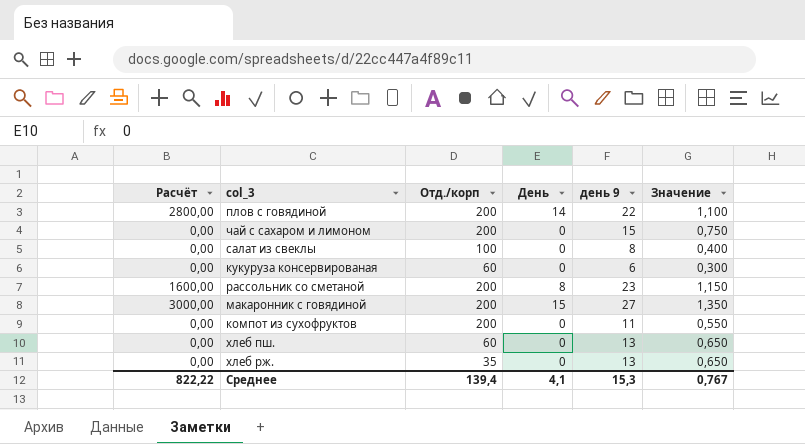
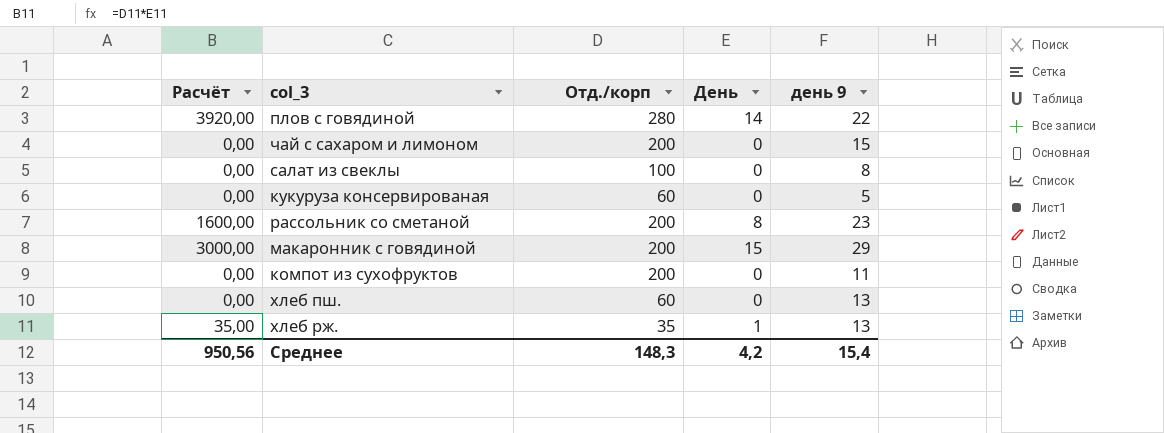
column Значение | formula: [день 9] * 0,05 -> none
плов с говядиной | Расчёт: 2800,00 -> 3920,00
плов с говядиной | Отд./корп: 200 -> 280
кукуруза консервированая | день 9: 6 -> 5
макаронник с говядиной | день 9: 27 -> 29
хлеб рж. | Расчёт: 0,00 -> 35,00
хлеб рж. | День: 0 -> 1
Среднее | Расчёт: 822,22 -> 950,56
Среднее | Отд./корп: 139,4 -> 148,3
Среднее | День: 4,1 -> 4,2
Среднее | день 9: 15,3 -> 15,4

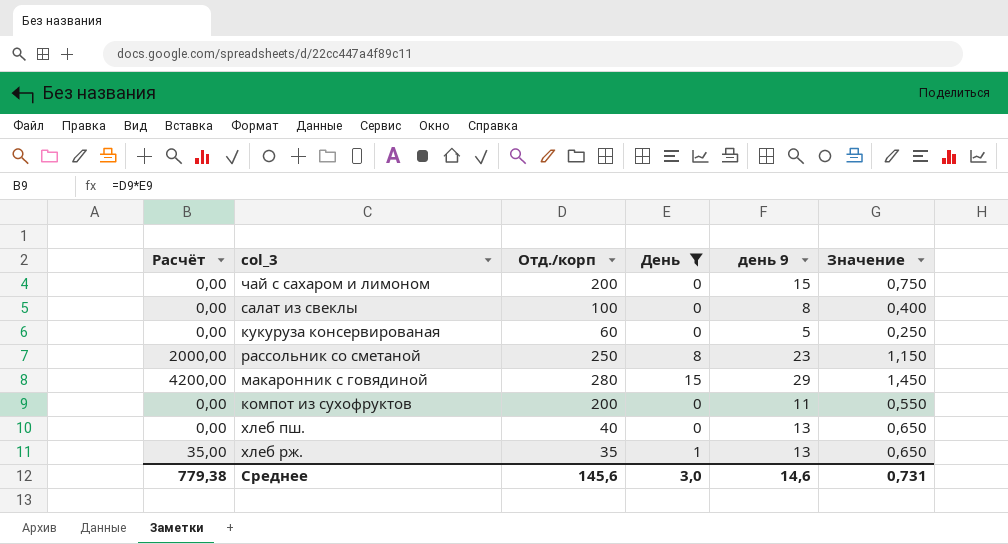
filter: none -> День != 14
column Значение | formula: none -> [день 9] * 0,05
рассольник со сметаной | Расчёт: 1600,00 -> 2000,00
рассольник со сметаной | Отд./корп: 200 -> 250
макаронник с говядиной | Расчёт: 3000,00 -> 4200,00
макаронник с говядиной | Отд./корп: 200 -> 280
хлеб пш. | Отд./корп: 60 -> 40
Среднее | Расчёт: 950,56 -> 779,38
Среднее | Отд./корп: 148,3 -> 145,6
Среднее | День: 4,2 -> 3,0
Среднее | день 9: 15,4 -> 14,6

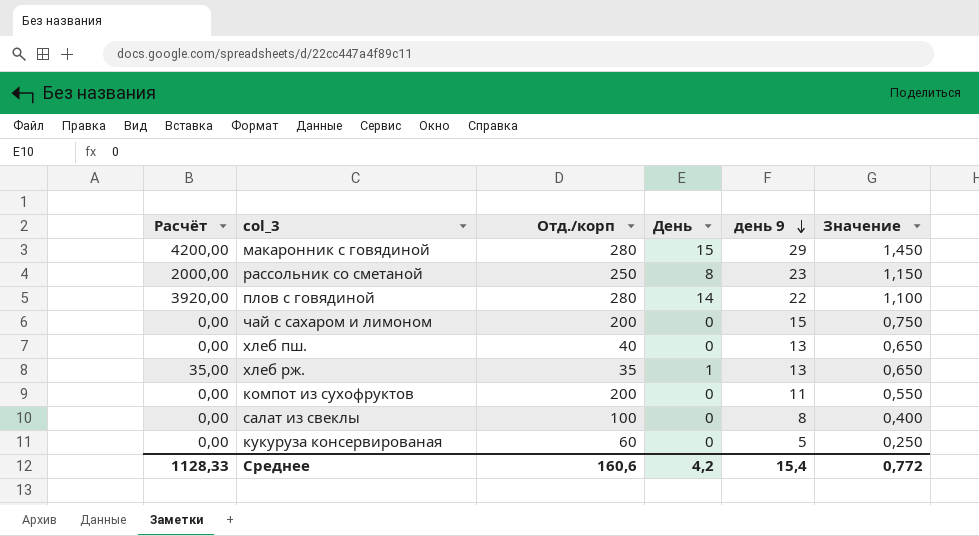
filter: День != 14 -> none
row order: none -> день 9 descending
Среднее | Расчёт: 779,38 -> 1128,33
Среднее | Отд./корп: 145,6 -> 160,6
Среднее | День: 3,0 -> 4,2
Среднее | день 9: 14,6 -> 15,4
Среднее | Значение: 0,731 -> 0,772

